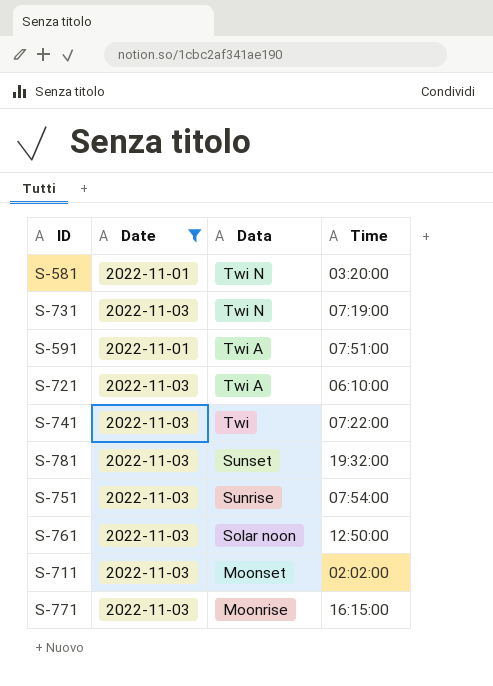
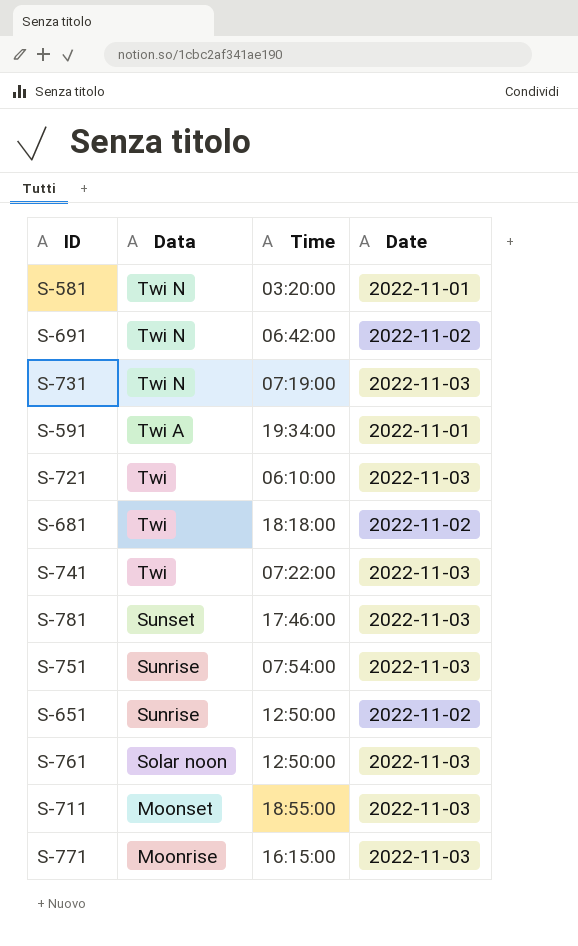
filter: Date != 2022-11-02 -> none
column Date | position: 2 -> 4
S-591 | Time: 07:51:00 -> 19:34:00
S-721 | Data: Twi A -> Twi
S-781 | Time: 19:32:00 -> 17:46:00
S-711 | Time: 02:02:00 -> 18:55:00

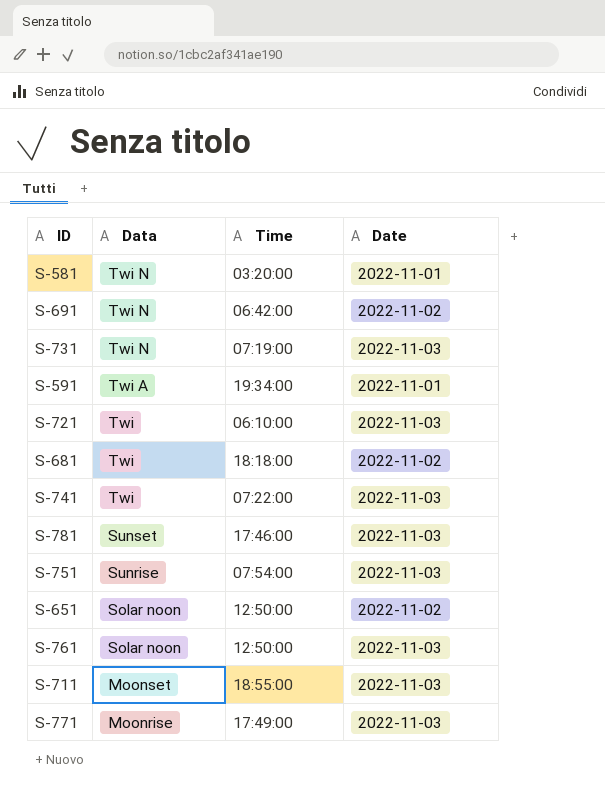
S-651 | Data: Sunrise -> Solar noon
S-771 | Time: 16:15:00 -> 17:49:00

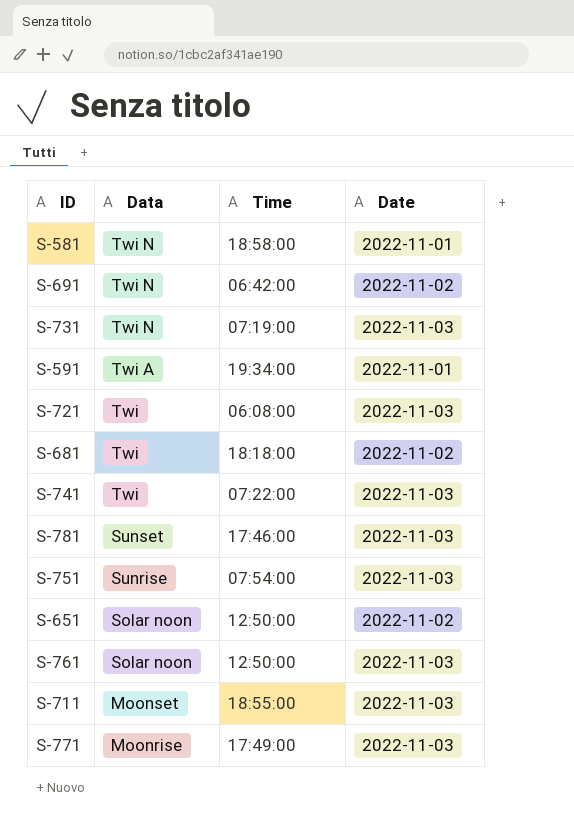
S-581 | Time: 03:20:00 -> 18:58:00
S-721 | Time: 06:10:00 -> 06:08:00

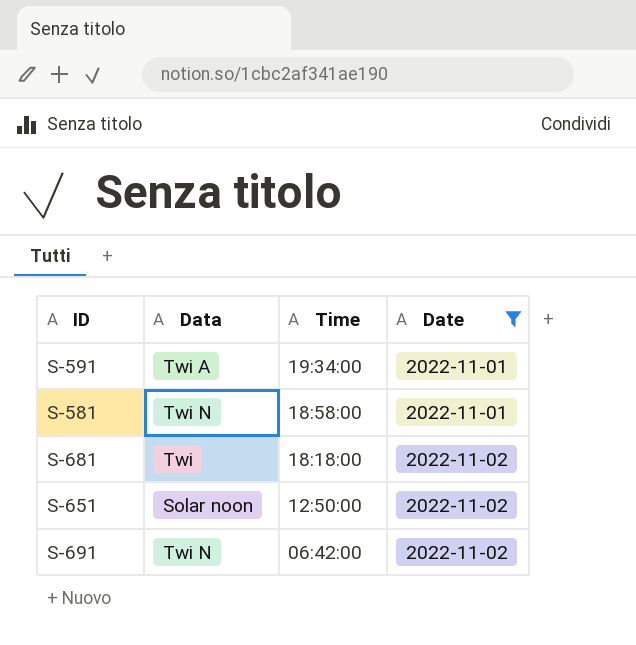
filter: none -> Date != 2022-11-03
row order: Data descending -> Time descending

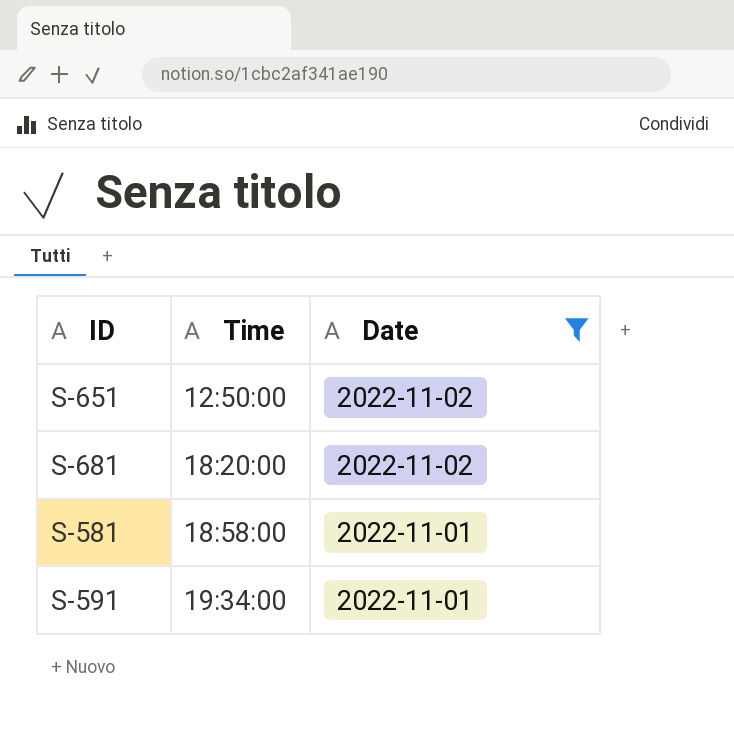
row order: Time descending -> Time ascending
column Data | position: 2 -> none
row S-691: Twi N | 06:42:00 | 2022-11-02 -> none
S-681 | Time: 18:18:00 -> 18:20:00

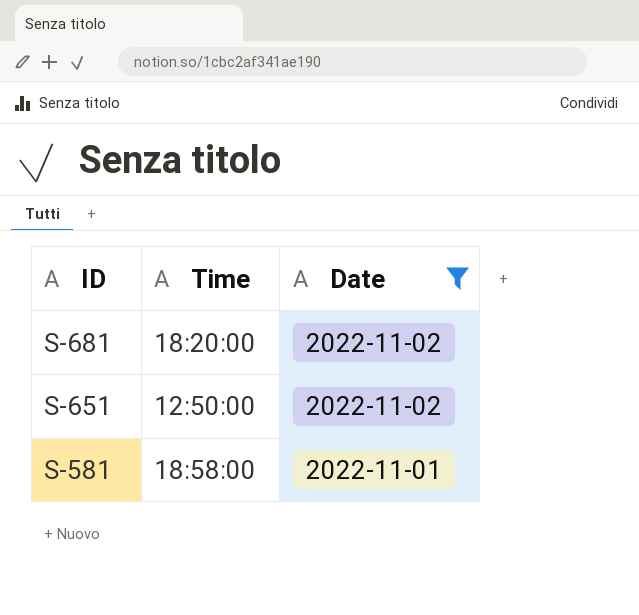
row order: Time ascending -> ID descending
row S-591: 19:34:00 | 2022-11-01 -> none

